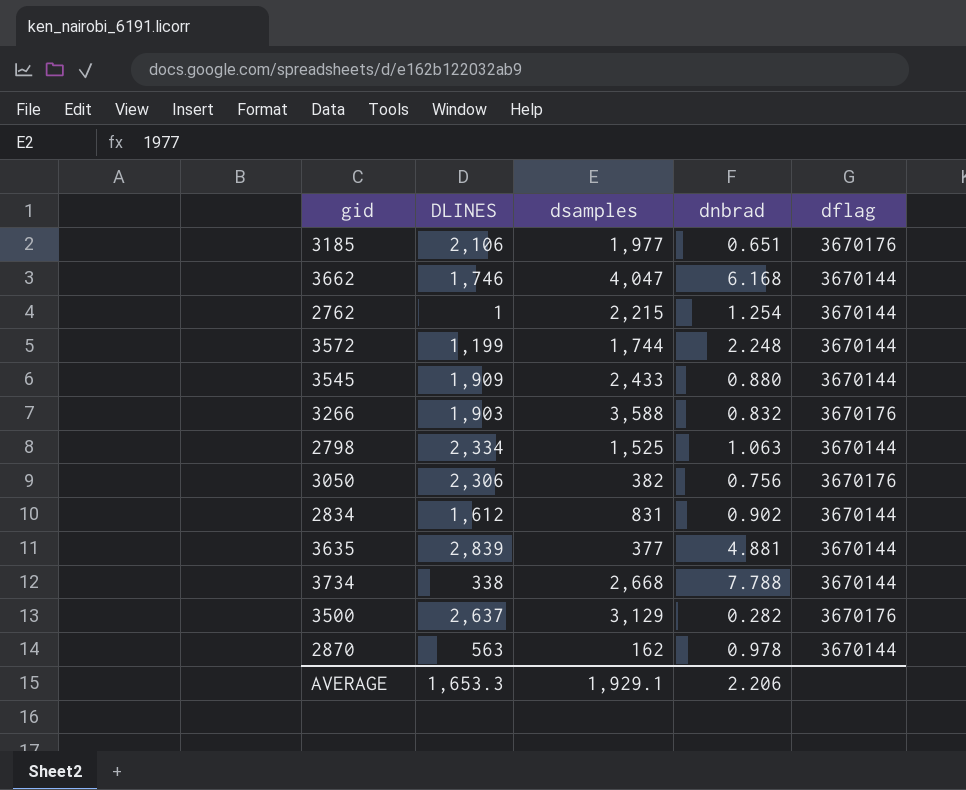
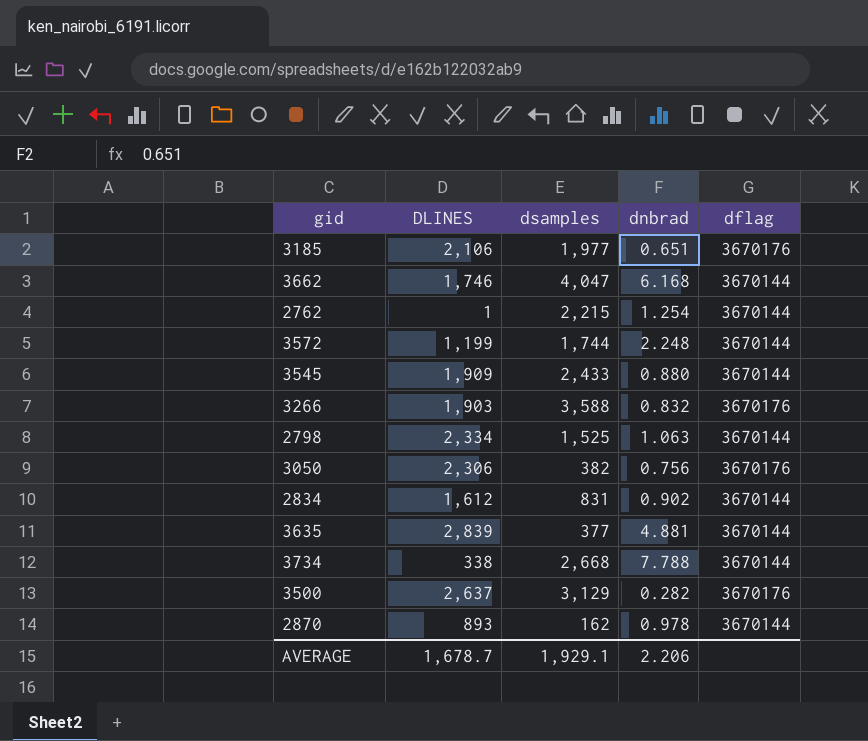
2870 | DLINES: 563 -> 893
AVERAGE | DLINES: 1,653.3 -> 1,678.7

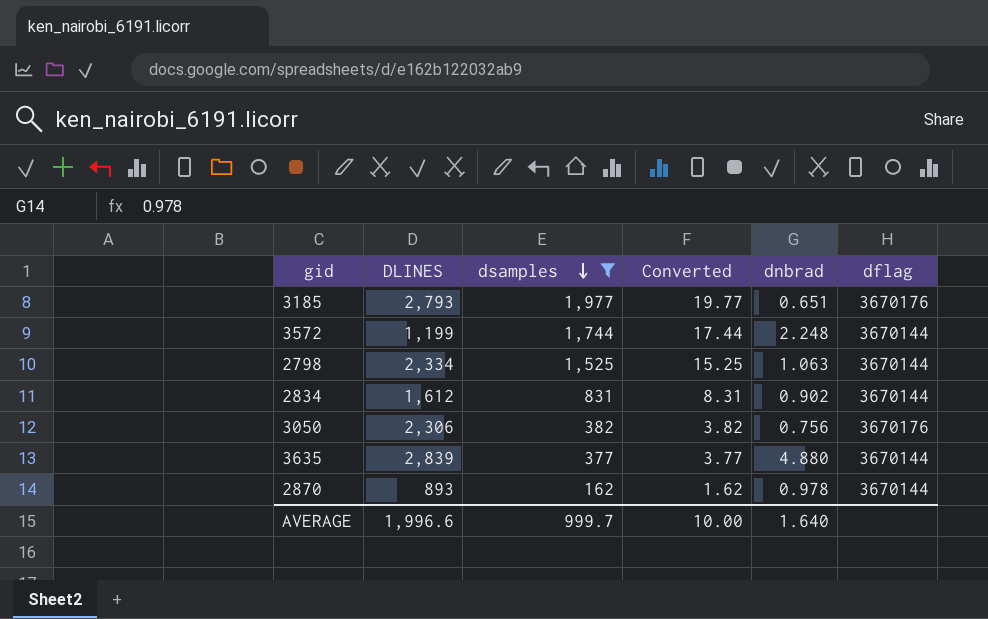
filter: none -> dsamples <= 1,977
row order: none -> dsamples descending
column Converted | formula: none -> [dsamples] * 0.01
3185 | DLINES: 2,106 -> 2,793
3635 | dnbrad: 4.881 -> 4.880
AVERAGE | DLINES: 1,678.7 -> 1,996.6
AVERAGE | dsamples: 1,929.1 -> 999.7
AVERAGE | dnbrad: 2.206 -> 1.640

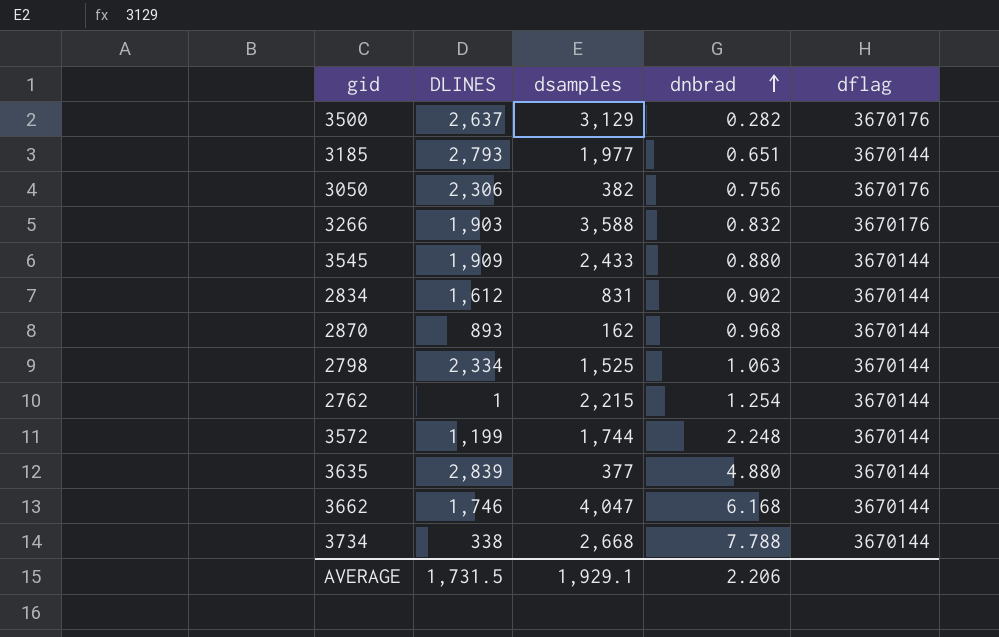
filter: dsamples <= 1,977 -> none
row order: dsamples descending -> dnbrad ascending
column Converted | formula: [dsamples] * 0.01 -> none
3185 | dflag: 3670176 -> 3670144
2870 | dnbrad: 0.978 -> 0.968
AVERAGE | DLINES: 1,996.6 -> 1,731.5
AVERAGE | dsamples: 999.7 -> 1,929.1
AVERAGE | dnbrad: 1.640 -> 2.206

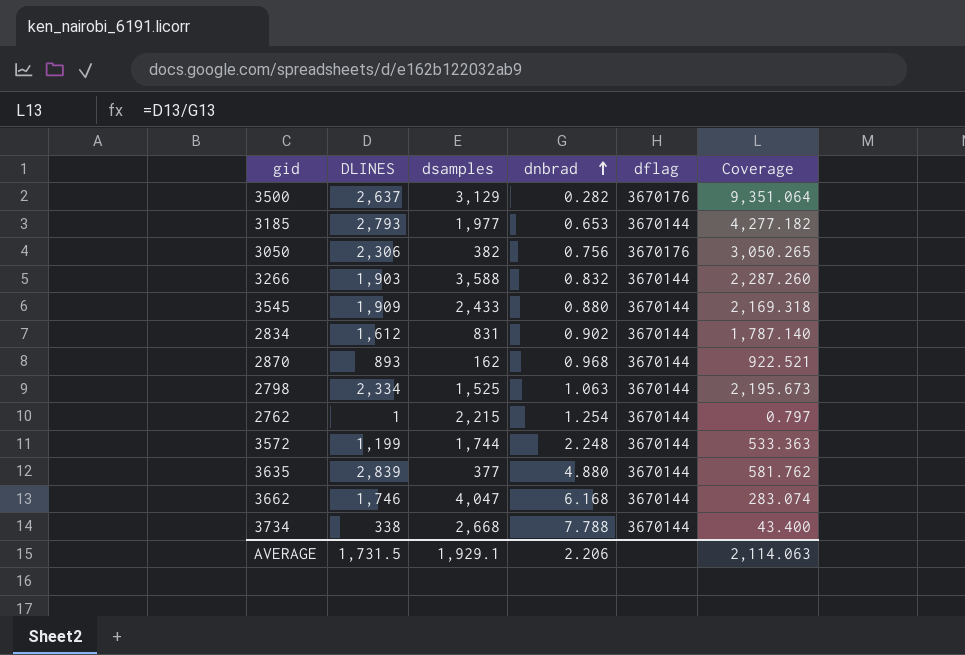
column Coverage | formula: none -> [DLINES] / [dnbrad]
3185 | dnbrad: 0.651 -> 0.653
3266 | dflag: 3670176 -> 3670144

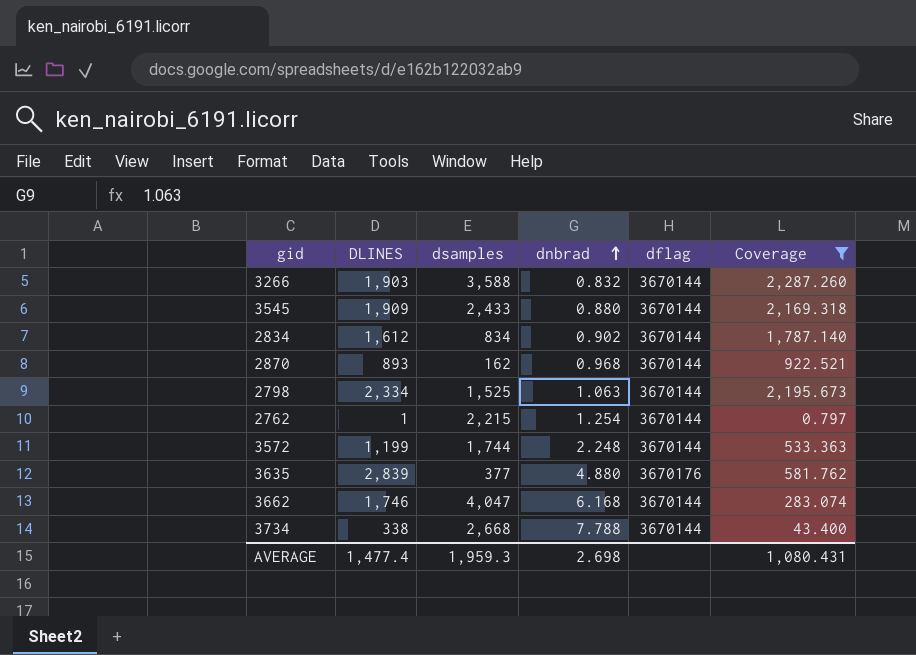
filter: none -> Coverage <= 2,287.260
2834 | dsamples: 831 -> 834
3635 | dflag: 3670144 -> 3670176
AVERAGE | DLINES: 1,731.5 -> 1,477.4
AVERAGE | dsamples: 1,929.1 -> 1,959.3
AVERAGE | dnbrad: 2.206 -> 2.698
AVERAGE | Coverage: 2,114.063 -> 1,080.431

